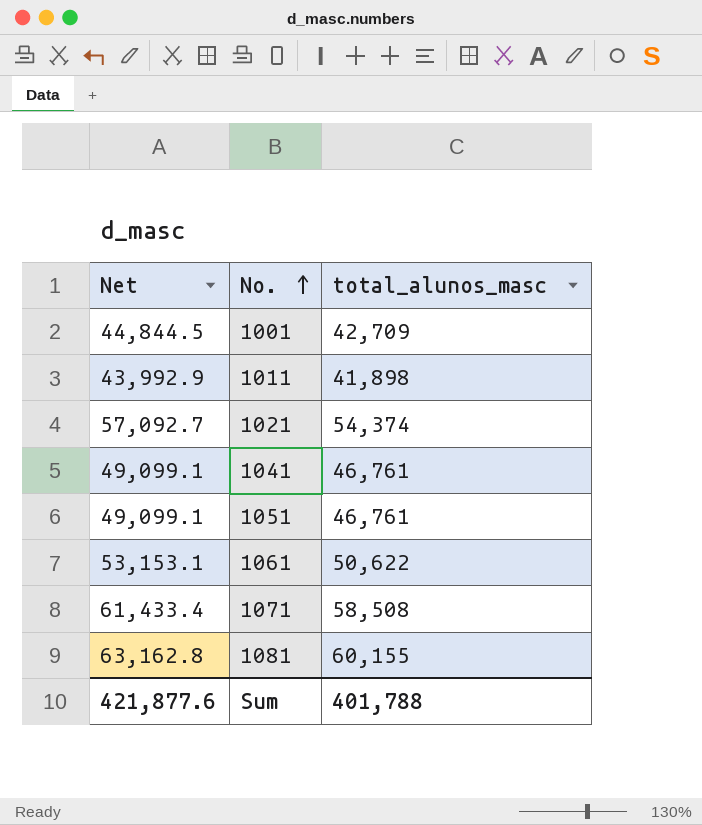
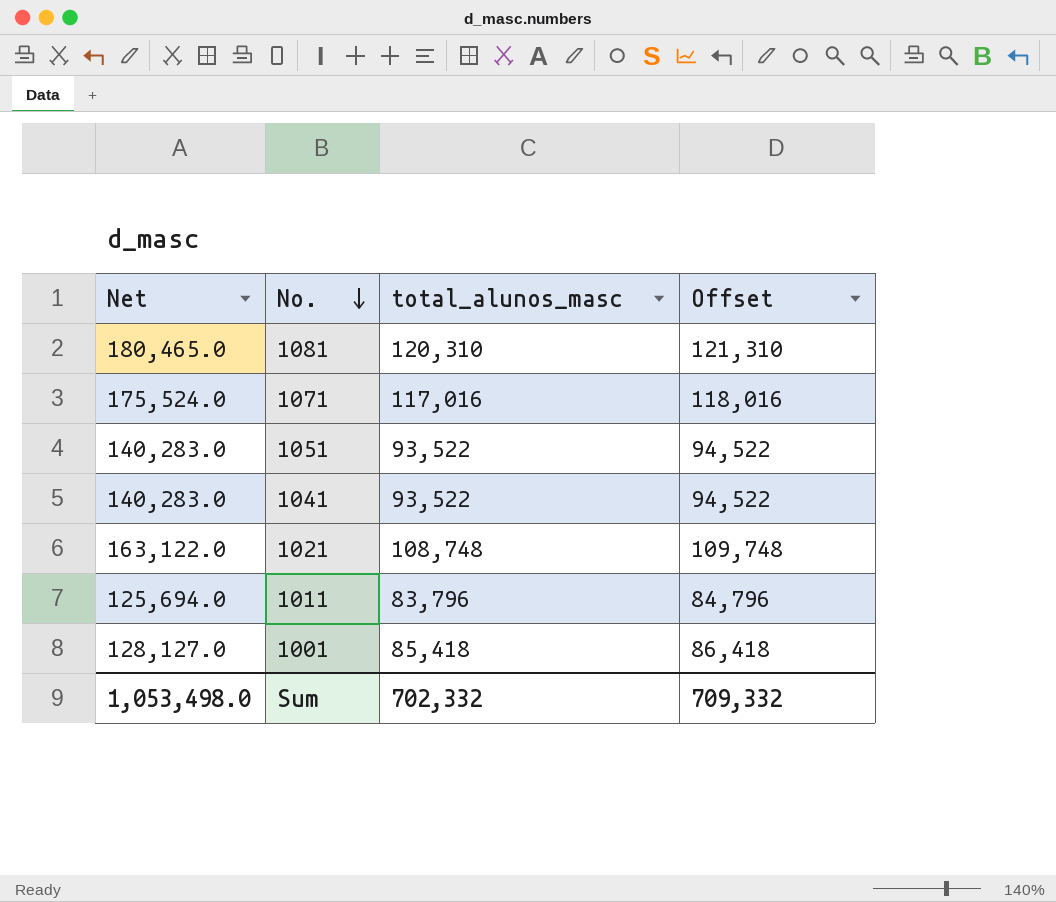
row order: No. ascending -> No. descending
column Net | formula: [total_alunos_masc] * 1.05 -> [total_alunos_masc] * 1.5
column Offset | formula: none -> [total_alunos_masc] + 1000
row 1061: 53,153.1 | 50,622 -> none
1081 | total_alunos_masc: 60,155 -> 120,310
1071 | total_alunos_masc: 58,508 -> 117,016
1051 | total_alunos_masc: 46,761 -> 93,522
1041 | total_alunos_masc: 46,761 -> 93,522
1021 | total_alunos_masc: 54,374 -> 108,748
1011 | total_alunos_masc: 41,898 -> 83,796
1001 | total_alunos_masc: 42,709 -> 85,418
Sum | Net: 421,877.6 -> 1,053,498.0
Sum | total_alunos_masc: 401,788 -> 702,332

